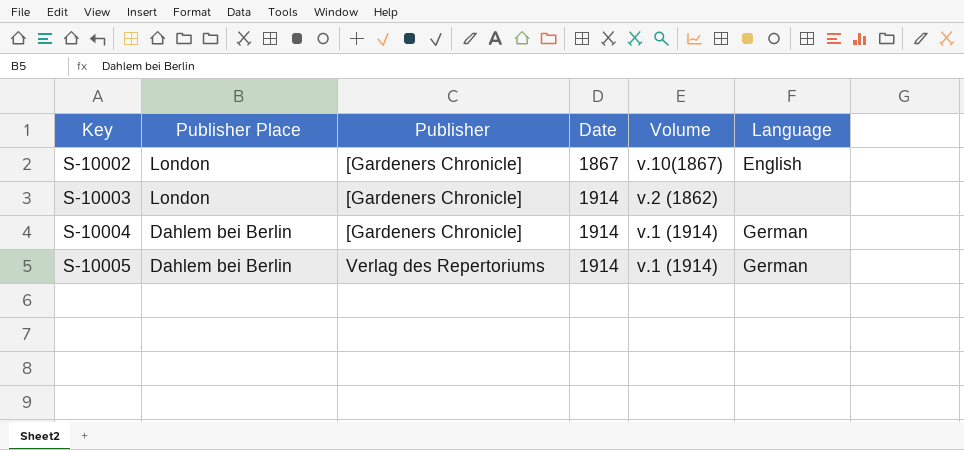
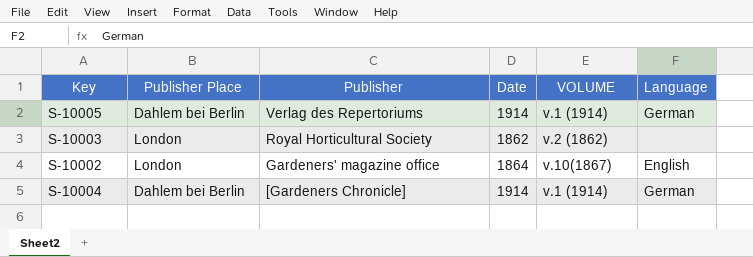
row order: Key ascending -> Publisher descending
column name: Volume -> VOLUME
S-10003 | Publisher: [Gardeners Chronicle] -> Royal Horticultural Society
S-10003 | Date: 1914 -> 1862
S-10002 | Publisher: [Gardeners Chronicle] -> Gardeners' magazine office
S-10002 | Date: 1867 -> 1864

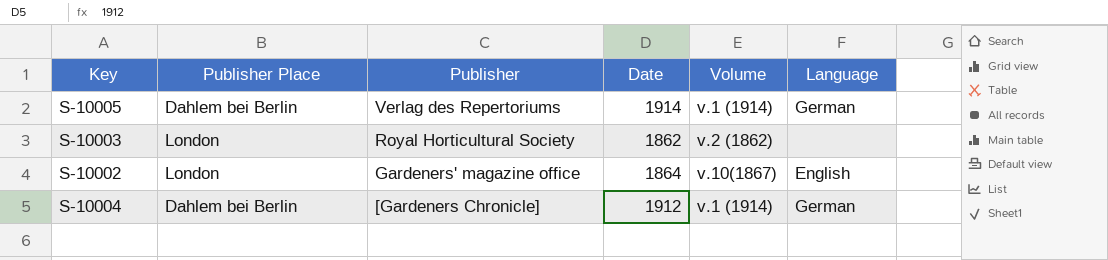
column name: VOLUME -> Volume
S-10004 | Date: 1914 -> 1912

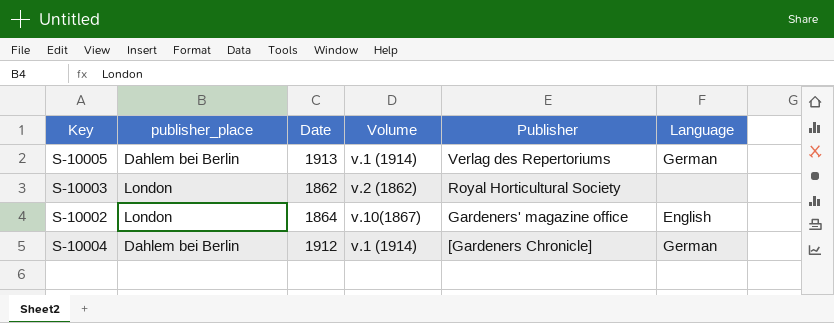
column name: Publisher Place -> publisher_place
column Publisher | position: 3 -> 5
S-10005 | Date: 1914 -> 1913

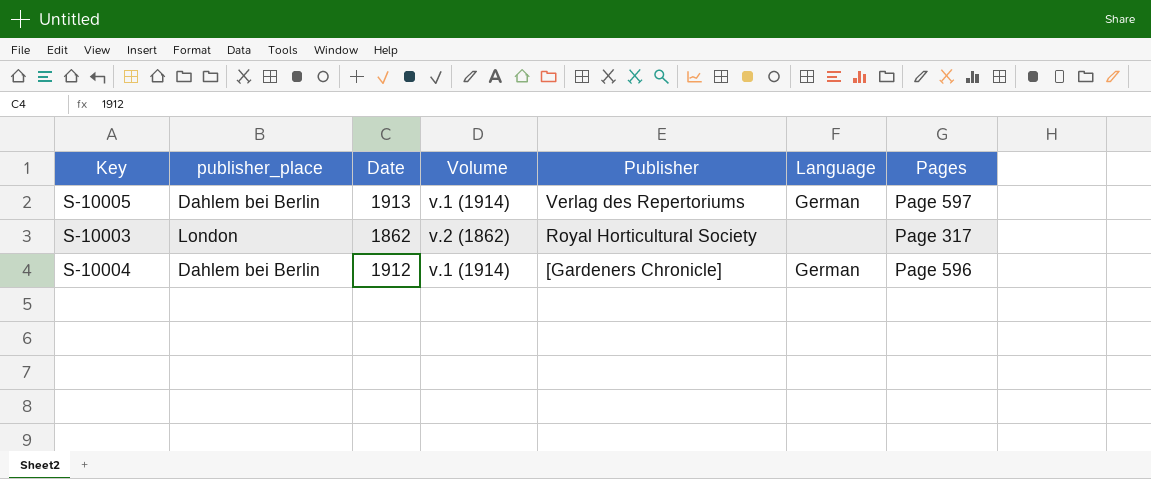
column Pages | position: none -> 7
row S-10002: London | 1864 | v.10(1867) | Gardeners' magazine office | English -> none

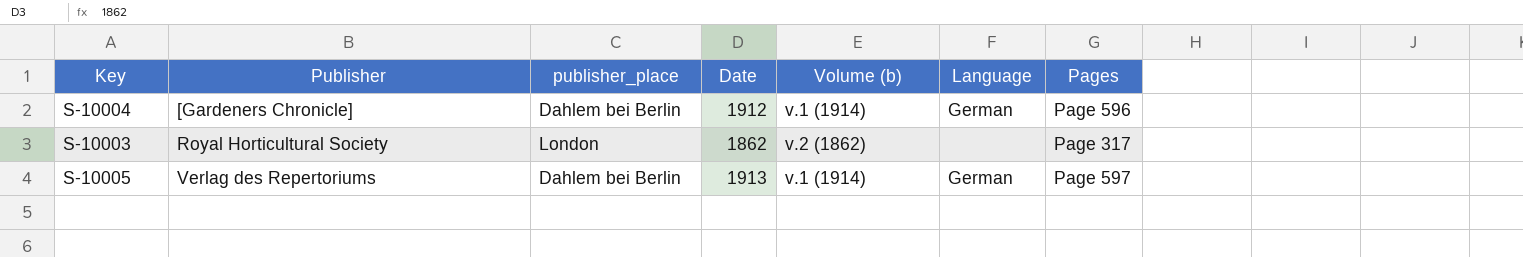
row order: Publisher descending -> Publisher ascending
column Publisher | position: 5 -> 2
column name: Volume -> Volume (b)

